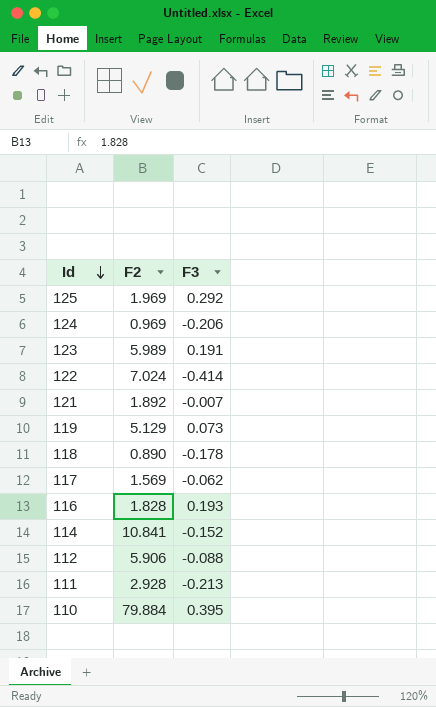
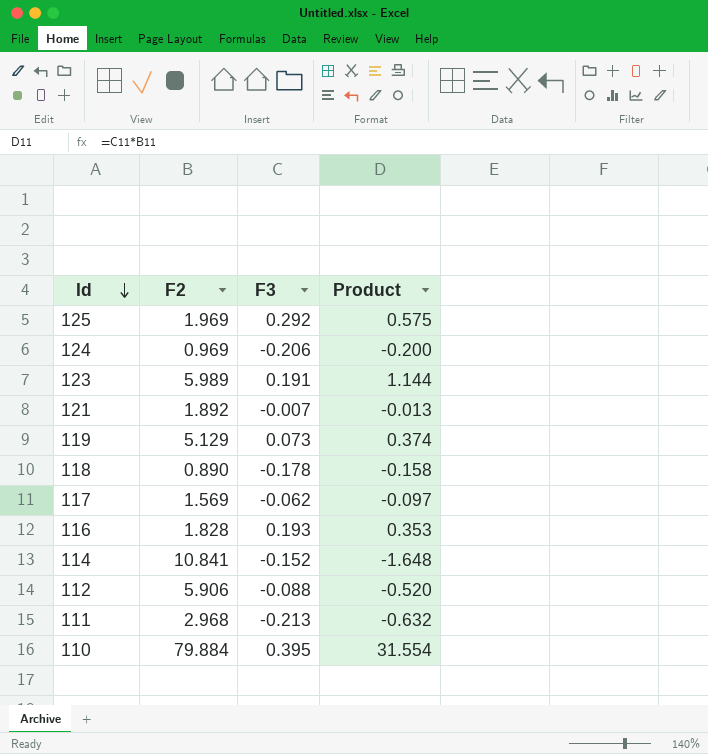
column Product | formula: none -> [F2] * [F3]
row 122: 7.024 | -0.414 -> none
111 | F2: 2.928 -> 2.968

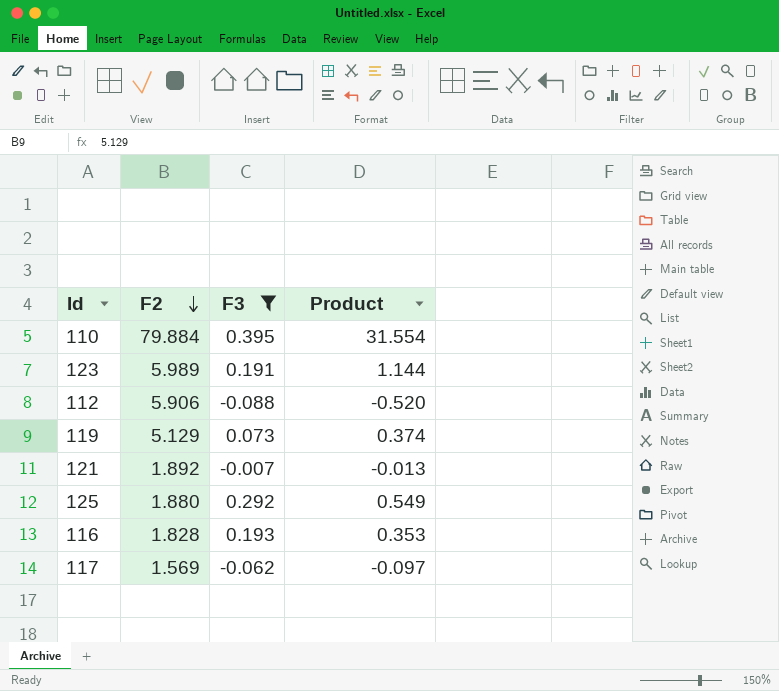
filter: none -> F3 >= -0.088
row order: Id descending -> F2 descending
125 | F2: 1.969 -> 1.880
125 | Product: 0.575 -> 0.549

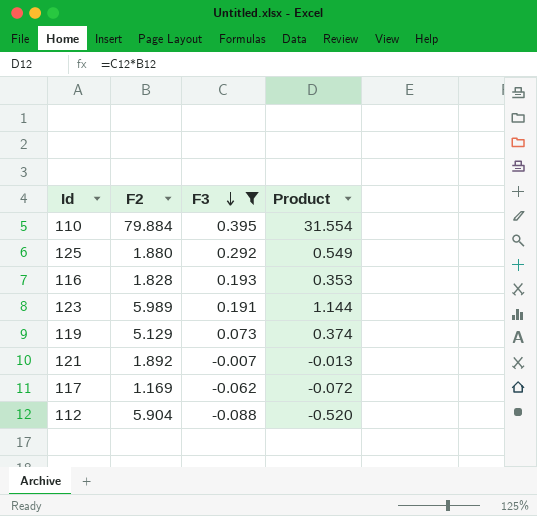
row order: F2 descending -> F3 descending
117 | F2: 1.569 -> 1.169
117 | Product: -0.097 -> -0.072
112 | F2: 5.906 -> 5.904

